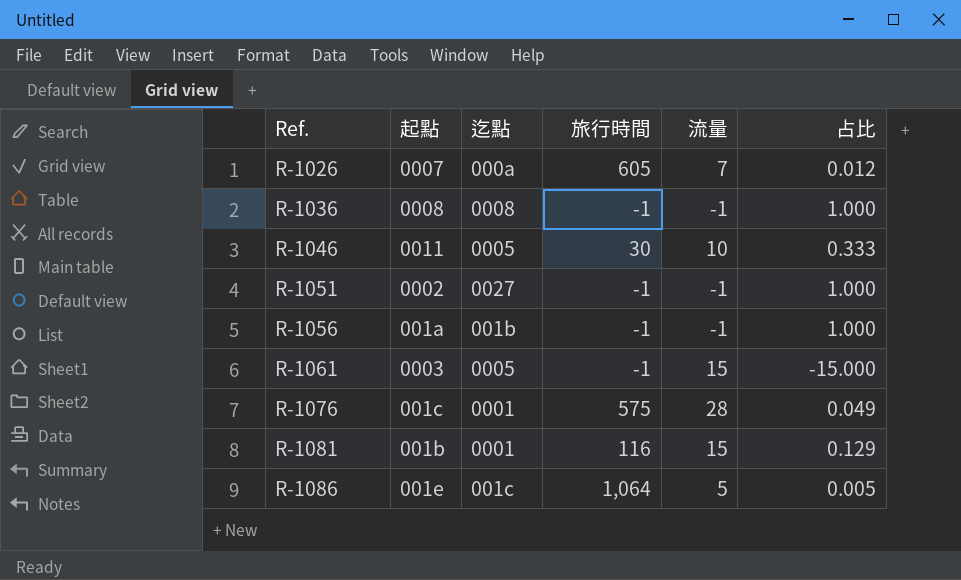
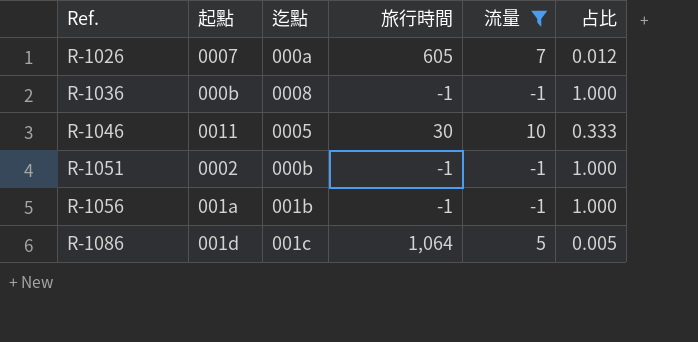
filter: none -> 流量 <= 10
R-1036 | 起點: 0008 -> 000b
R-1051 | 迄點: 0027 -> 000b
R-1086 | 起點: 001e -> 001d

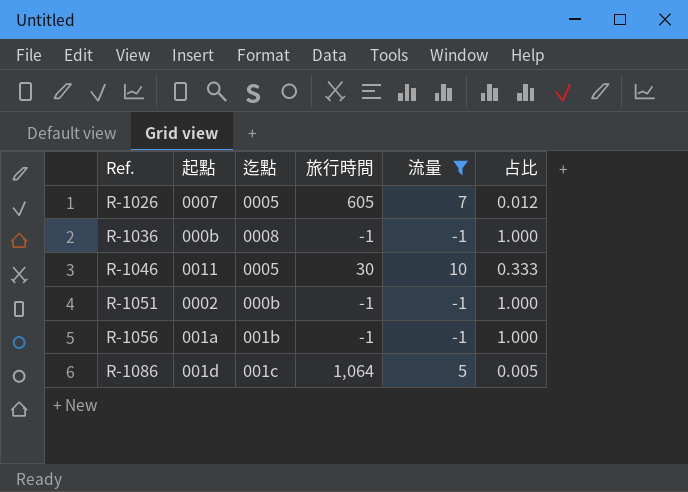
R-1026 | 迄點: 000a -> 0005

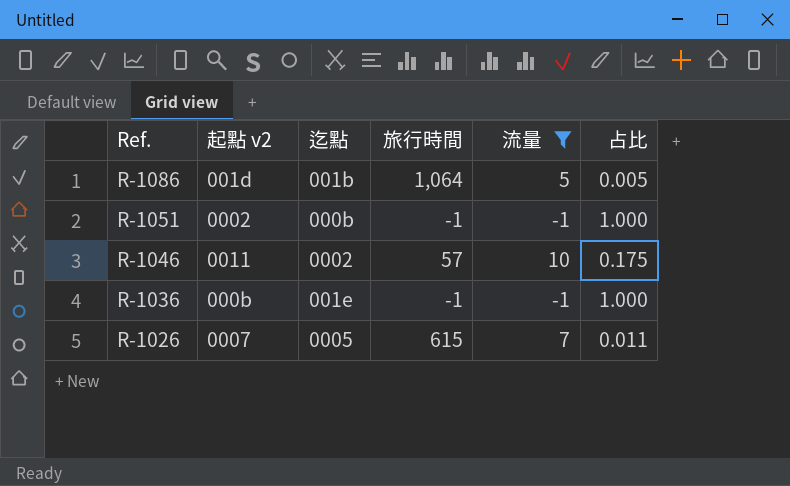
row order: Ref. ascending -> Ref. descending
column name: 起點 -> 起點 v2
row R-1056: 001a | 001b | -1 | -1 | 1.000 -> none
R-1086 | 迄點: 001c -> 001b
R-1046 | 迄點: 0005 -> 0002
R-1046 | 旅行時間: 30 -> 57
R-1046 | 占比: 0.333 -> 0.175
R-1036 | 迄點: 0008 -> 001e
R-1026 | 旅行時間: 605 -> 615
R-1026 | 占比: 0.012 -> 0.011

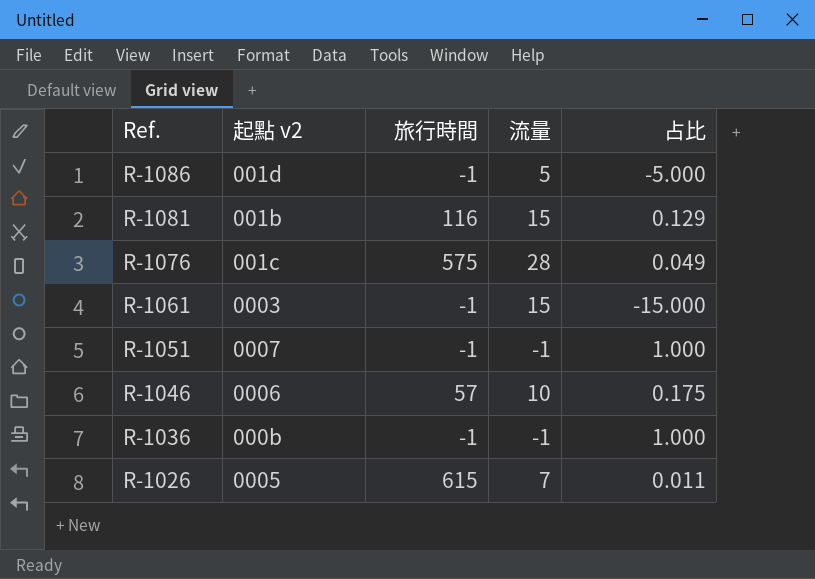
filter: 流量 <= 10 -> none
column 迄點 | position: 3 -> none
R-1086 | 旅行時間: 1,064 -> -1
R-1086 | 占比: 0.005 -> -5.000
R-1051 | 起點 v2: 0002 -> 0007
R-1046 | 起點 v2: 0011 -> 0006
R-1026 | 起點 v2: 0007 -> 0005

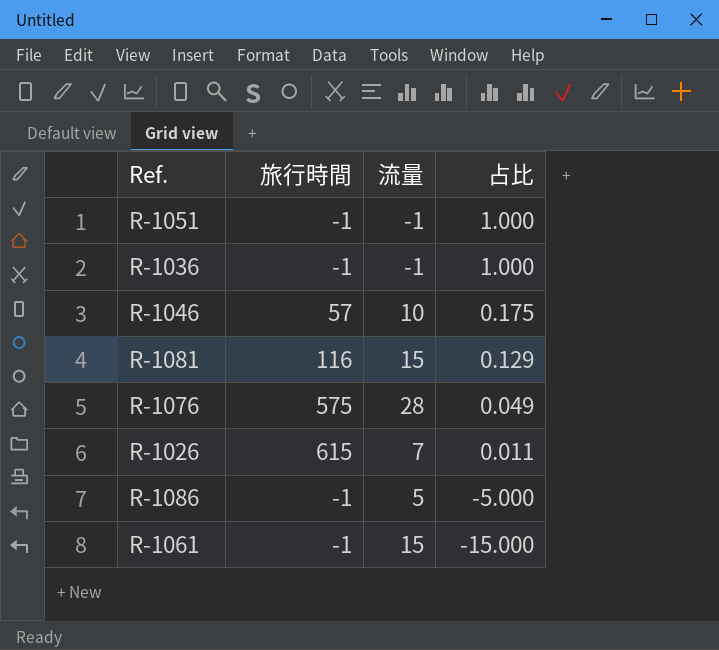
row order: Ref. descending -> 占比 descending
column 起點 v2 | position: 2 -> none

